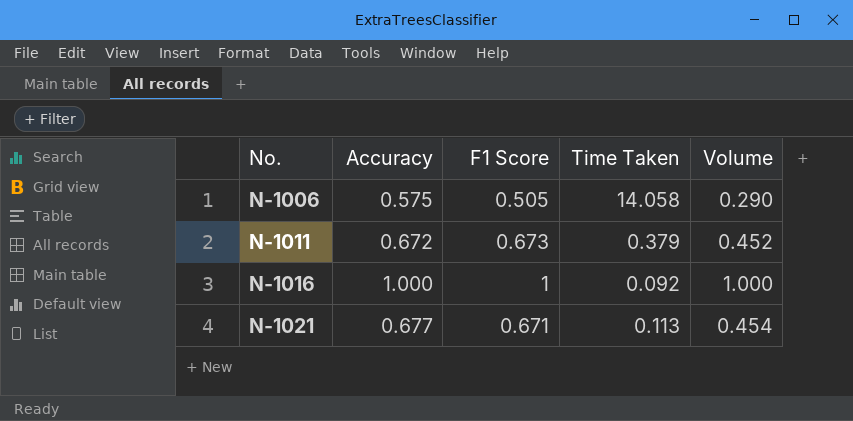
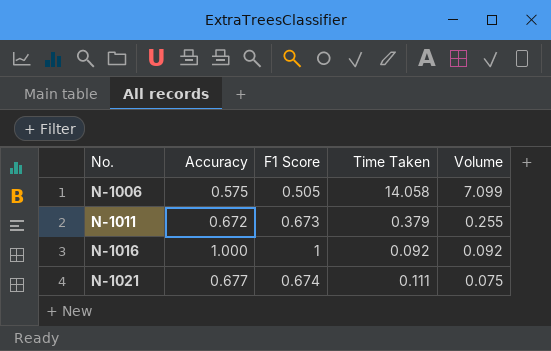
column Volume | formula: [Accuracy] * [F1 Score] -> [F1 Score] * [Time Taken]
N-1021 | F1 Score: 0.671 -> 0.674
N-1021 | Time Taken: 0.113 -> 0.111

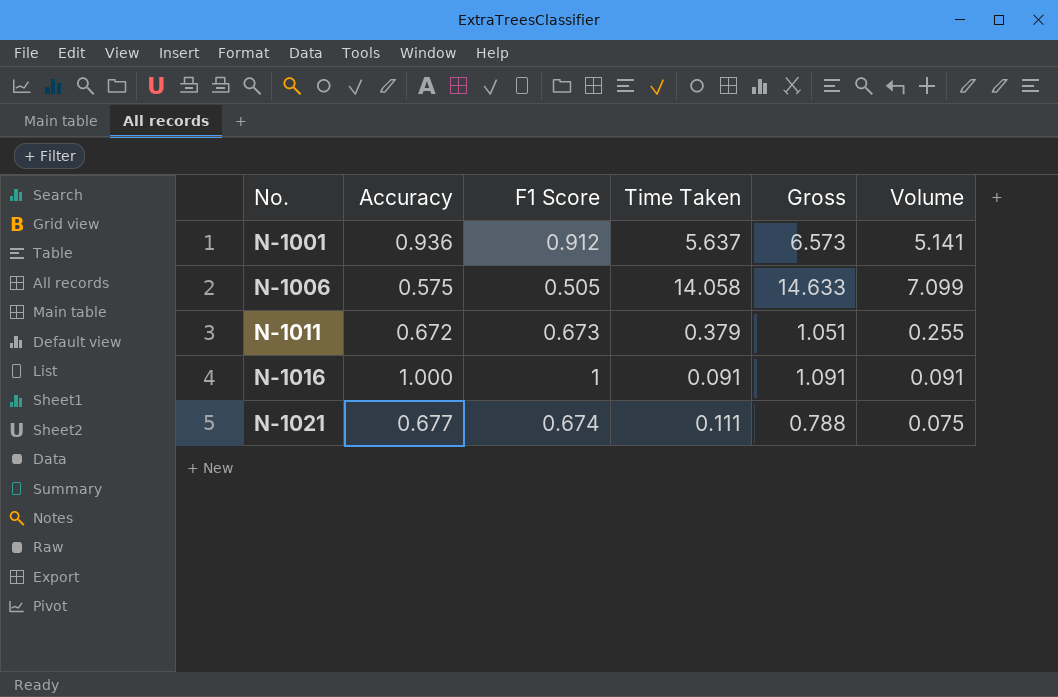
column Gross | formula: none -> [Accuracy] + [Time Taken]
row N-1001: none -> 0.936 | 0.912 | 5.637 | 6.573 | 5.141
N-1016 | Time Taken: 0.092 -> 0.091
N-1016 | Volume: 0.092 -> 0.091

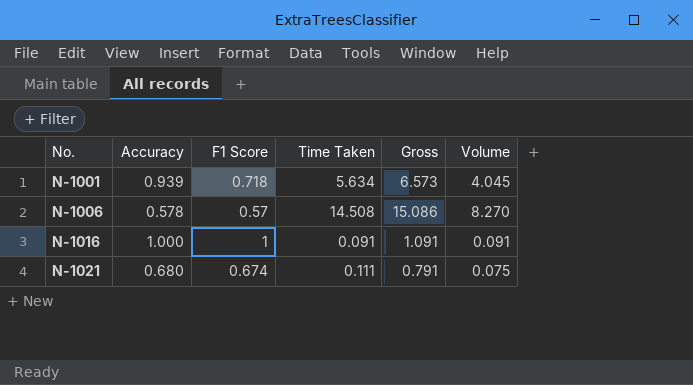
row N-1011: 0.672 | 0.673 | 0.379 | 1.051 | 0.255 -> none
N-1001 | Accuracy: 0.936 -> 0.939
N-1001 | F1 Score: 0.912 -> 0.718
N-1001 | Time Taken: 5.637 -> 5.634
N-1001 | Volume: 5.141 -> 4.045
N-1006 | Accuracy: 0.575 -> 0.578
N-1006 | F1 Score: 0.505 -> 0.57
N-1006 | Time Taken: 14.058 -> 14.508
N-1006 | Gross: 14.633 -> 15.086
N-1006 | Volume: 7.099 -> 8.270
N-1021 | Accuracy: 0.677 -> 0.680
N-1021 | Gross: 0.788 -> 0.791

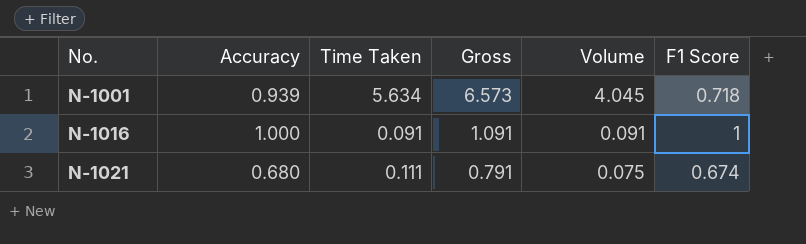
column F1 Score | position: 3 -> 6
row N-1006: 0.578 | 0.57 | 14.508 | 15.086 | 8.270 -> none

